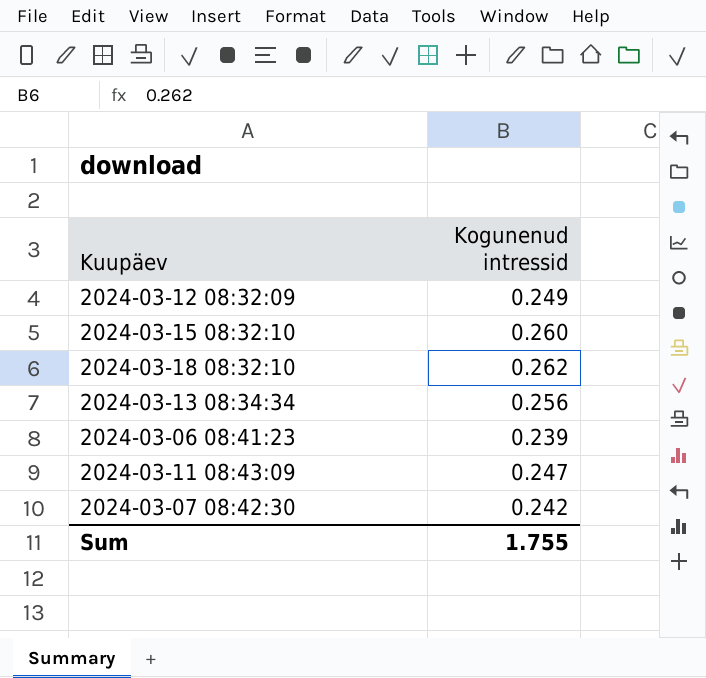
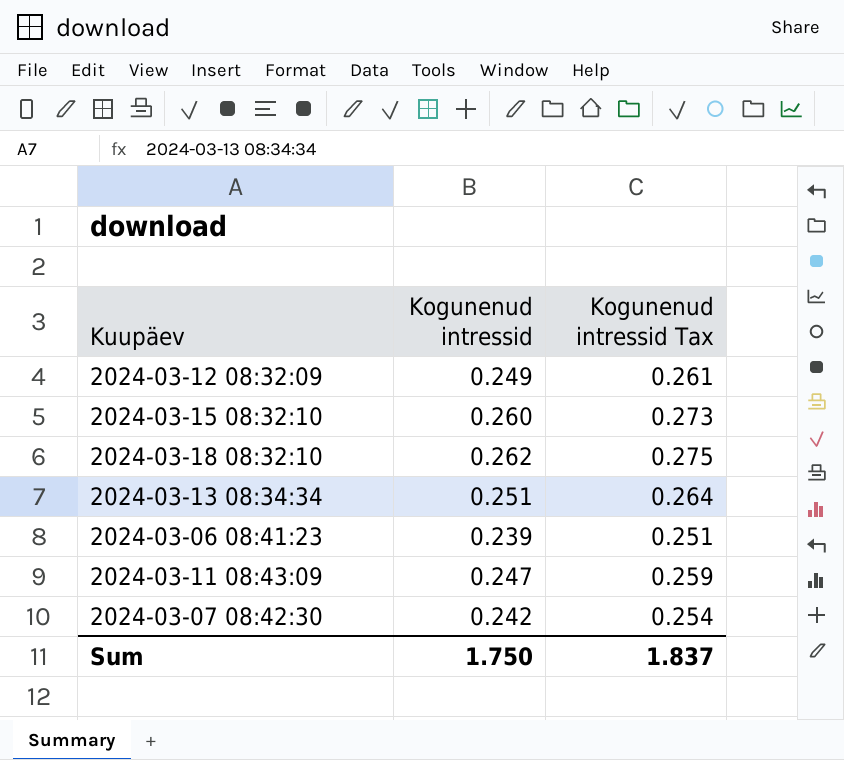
column Kogunenud intressid Tax | formula: none -> [Kogunenud intressid] * 1.05
2024-03-13 08:34:34 | Kogunenud intressid: 0.256 -> 0.251
Sum | Kogunenud intressid: 1.755 -> 1.750

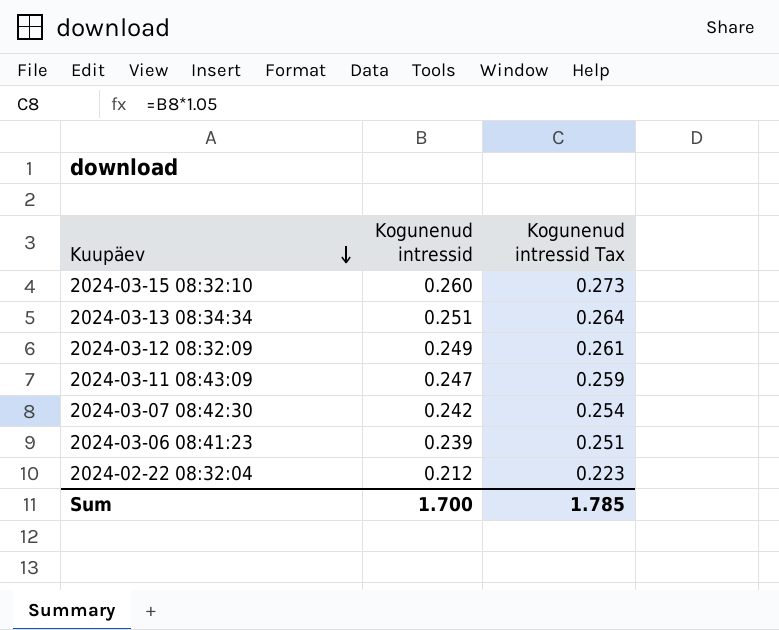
row order: none -> Kuupäev descending
row 2024-03-18 08:32:10: 0.262 | 0.275 -> none
row 2024-02-22 08:32:04: none -> 0.212 | 0.223
Sum | Kogunenud intressid: 1.750 -> 1.700
Sum | Kogunenud intressid Tax: 1.837 -> 1.785

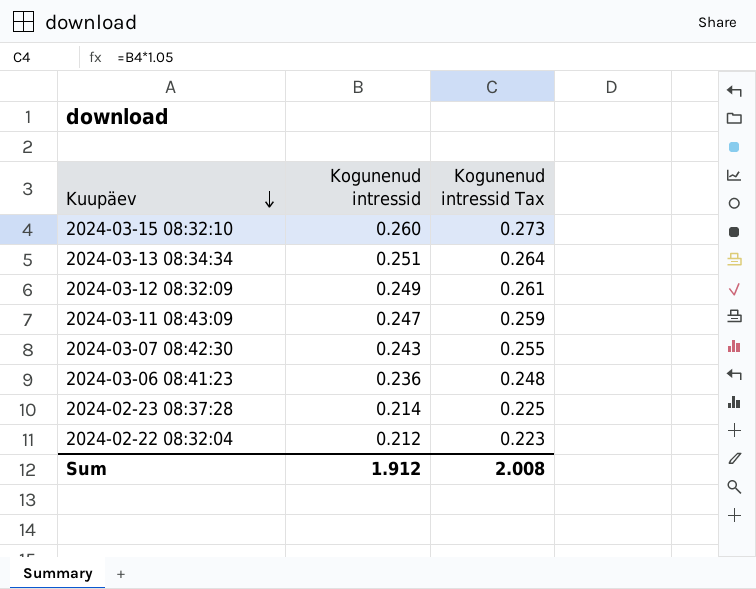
2024-03-07 08:42:30 | Kogunenud intressid: 0.242 -> 0.243
2024-03-07 08:42:30 | Kogunenud intressid Tax: 0.254 -> 0.255
2024-03-06 08:41:23 | Kogunenud intressid: 0.239 -> 0.236
2024-03-06 08:41:23 | Kogunenud intressid Tax: 0.251 -> 0.248
row 2024-02-23 08:37:28: none -> 0.214 | 0.225
Sum | Kogunenud intressid: 1.700 -> 1.912
Sum | Kogunenud intressid Tax: 1.785 -> 2.008

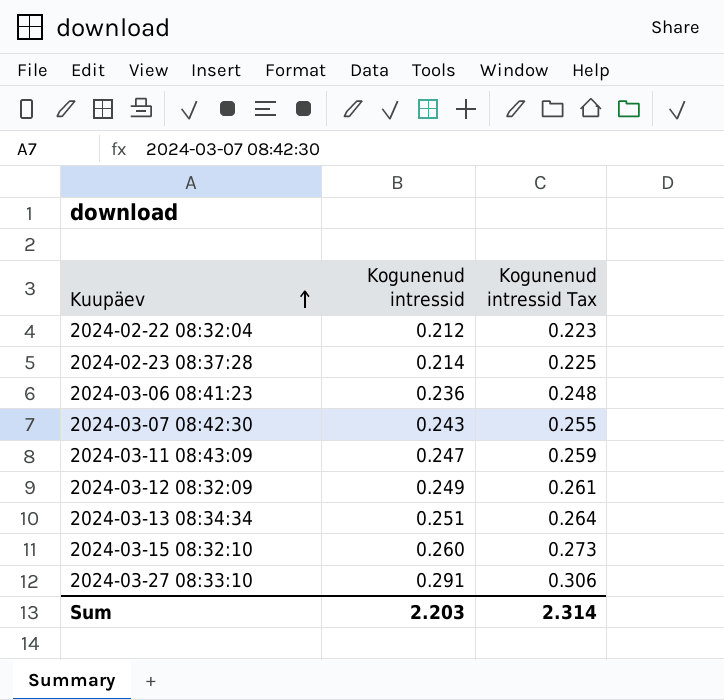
row order: Kuupäev descending -> Kuupäev ascending
row 2024-03-27 08:33:10: none -> 0.291 | 0.306
Sum | Kogunenud intressid: 1.912 -> 2.203
Sum | Kogunenud intressid Tax: 2.008 -> 2.314

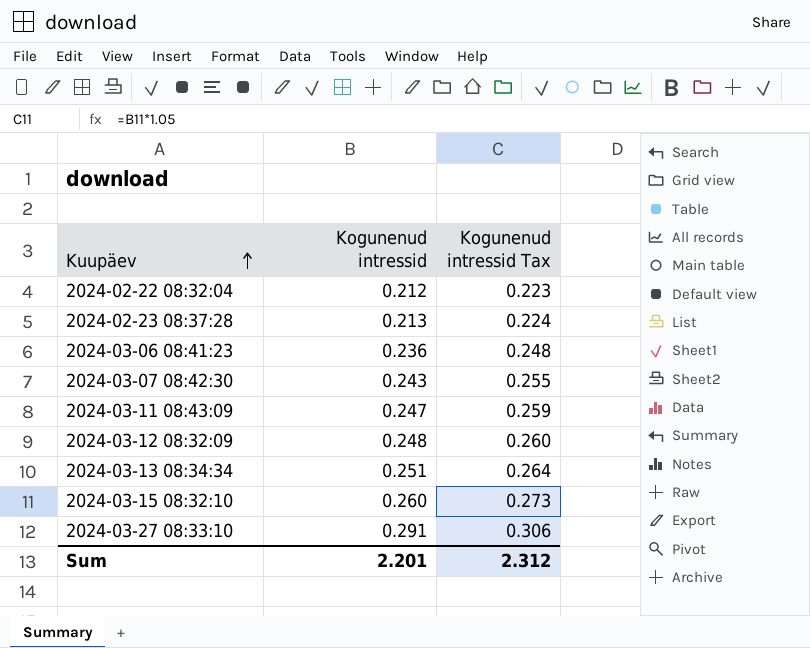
2024-02-23 08:37:28 | Kogunenud intressid: 0.214 -> 0.213
2024-02-23 08:37:28 | Kogunenud intressid Tax: 0.225 -> 0.224
2024-03-12 08:32:09 | Kogunenud intressid: 0.249 -> 0.248
2024-03-12 08:32:09 | Kogunenud intressid Tax: 0.261 -> 0.260
Sum | Kogunenud intressid: 2.203 -> 2.201
Sum | Kogunenud intressid Tax: 2.314 -> 2.312

